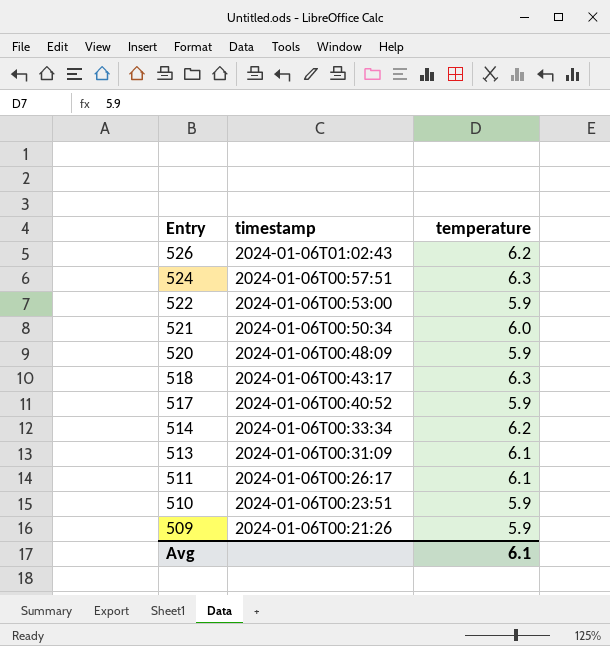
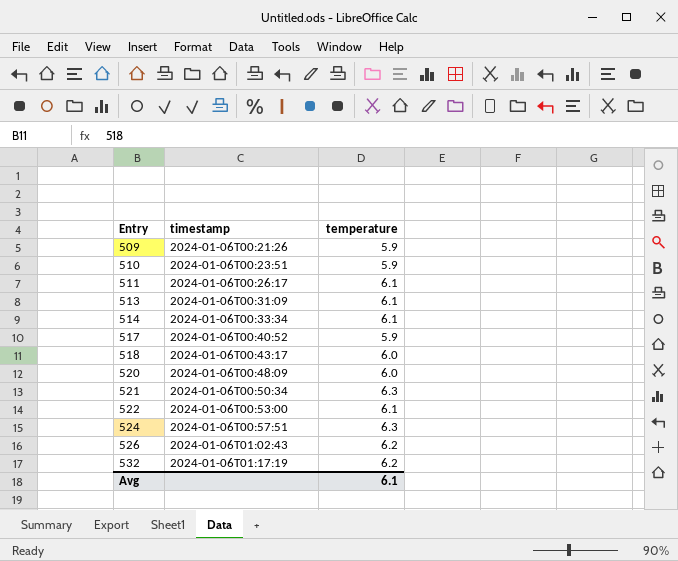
row order: Entry descending -> Entry ascending
514 | temperature: 6.2 -> 6.1
518 | temperature: 6.3 -> 6.0
520 | temperature: 5.9 -> 6.0
521 | temperature: 6.0 -> 6.3
522 | temperature: 5.9 -> 6.1
row 532: none -> 2024-01-06T01:17:19 | 6.2

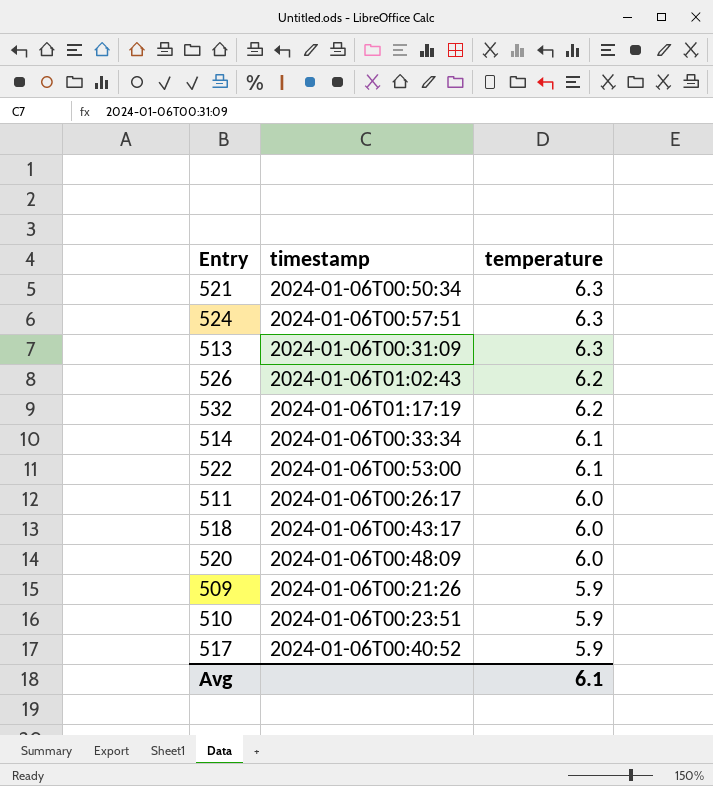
row order: Entry ascending -> temperature descending
513 | temperature: 6.1 -> 6.3
511 | temperature: 6.1 -> 6.0

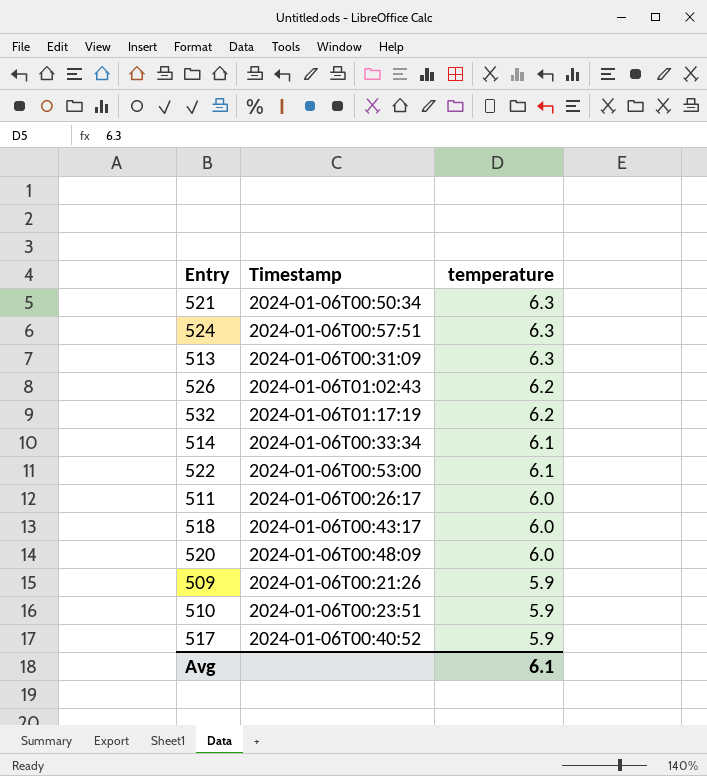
column name: timestamp -> Timestamp

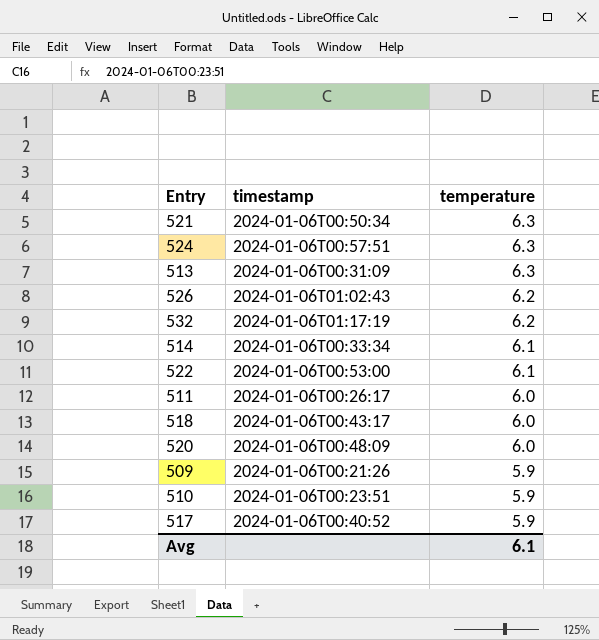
column name: Timestamp -> timestamp

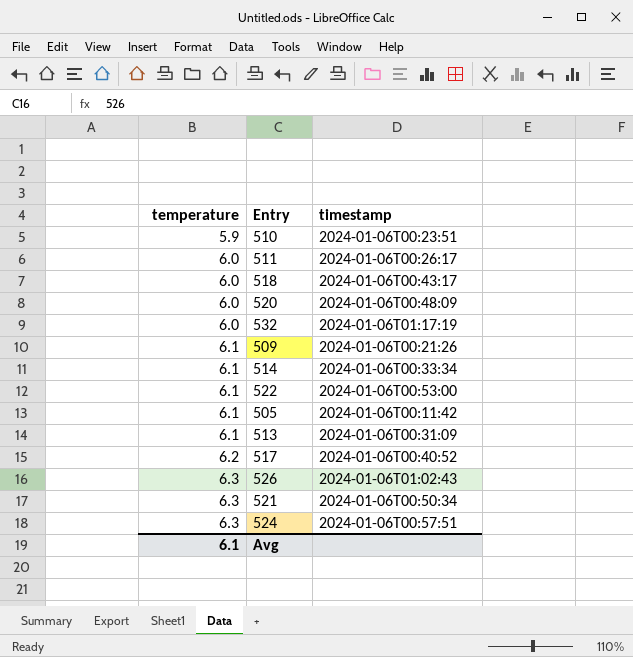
row order: temperature descending -> temperature ascending
column temperature | position: 3 -> 1
532 | temperature: 6.2 -> 6.0
509 | temperature: 5.9 -> 6.1
row 505: none -> 6.1 | 2024-01-06T00:11:42
513 | temperature: 6.3 -> 6.1
517 | temperature: 5.9 -> 6.2
526 | temperature: 6.2 -> 6.3

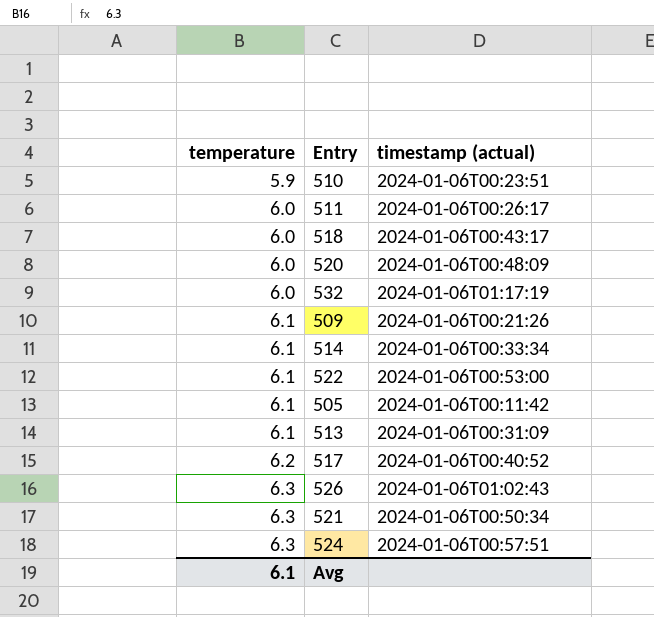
column name: timestamp -> timestamp (actual)

